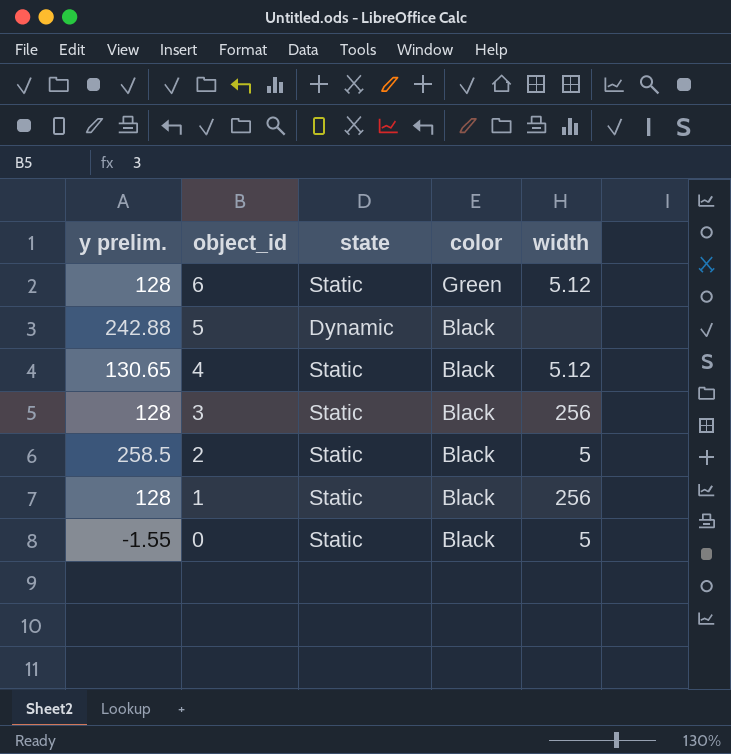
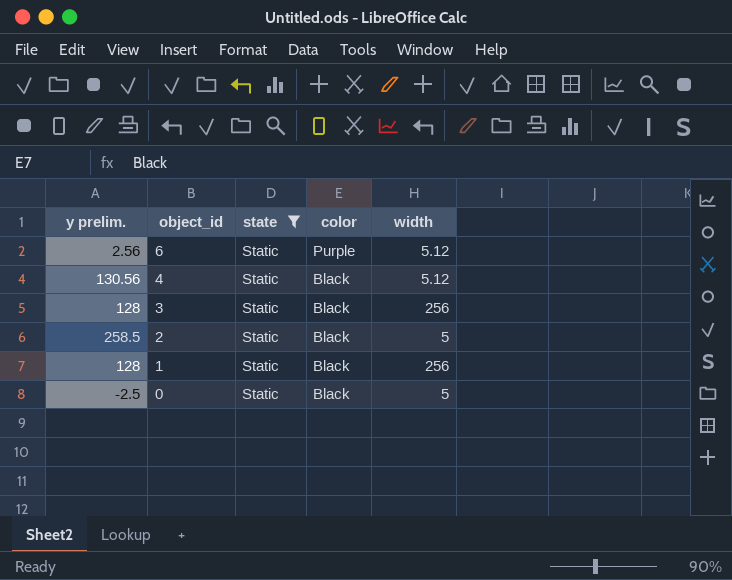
filter: none -> state = Static
6 | y prelim.: 128 -> 2.56
6 | color: Green -> Purple
4 | y prelim.: 130.65 -> 130.56
0 | y prelim.: -1.55 -> -2.5

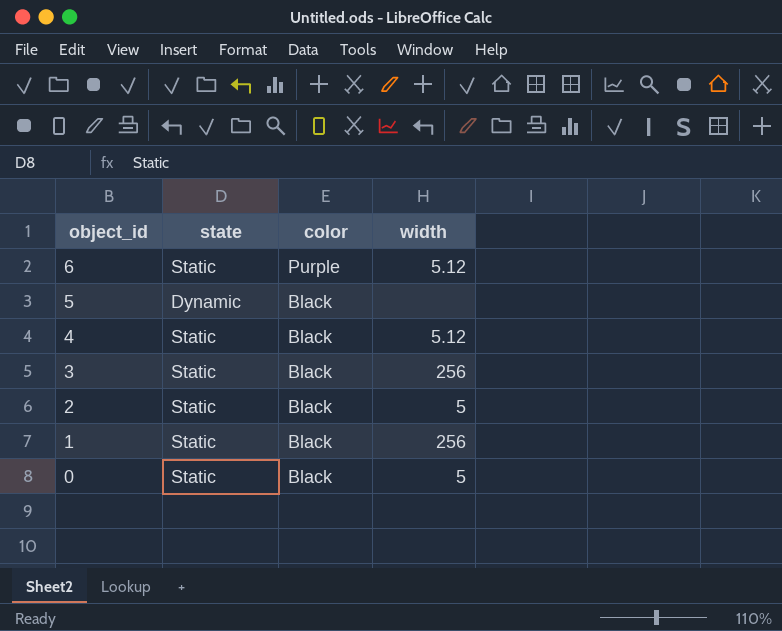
filter: state = Static -> none
column y prelim. | position: 1 -> none

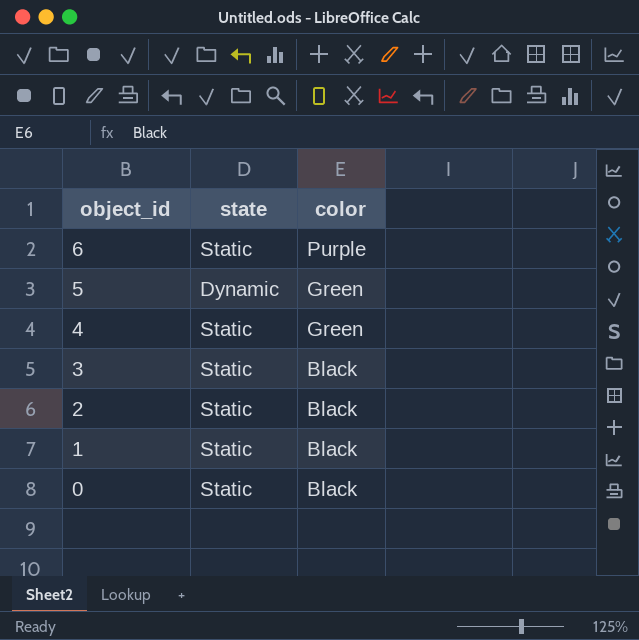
column width | position: 4 -> none
5 | color: Black -> Green
4 | color: Black -> Green

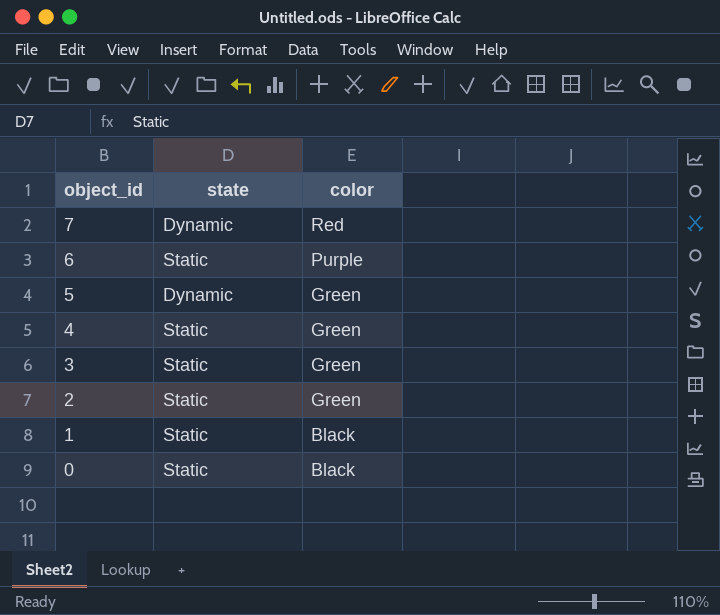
row 7: none -> Dynamic | Red
3 | color: Black -> Green
2 | color: Black -> Green

